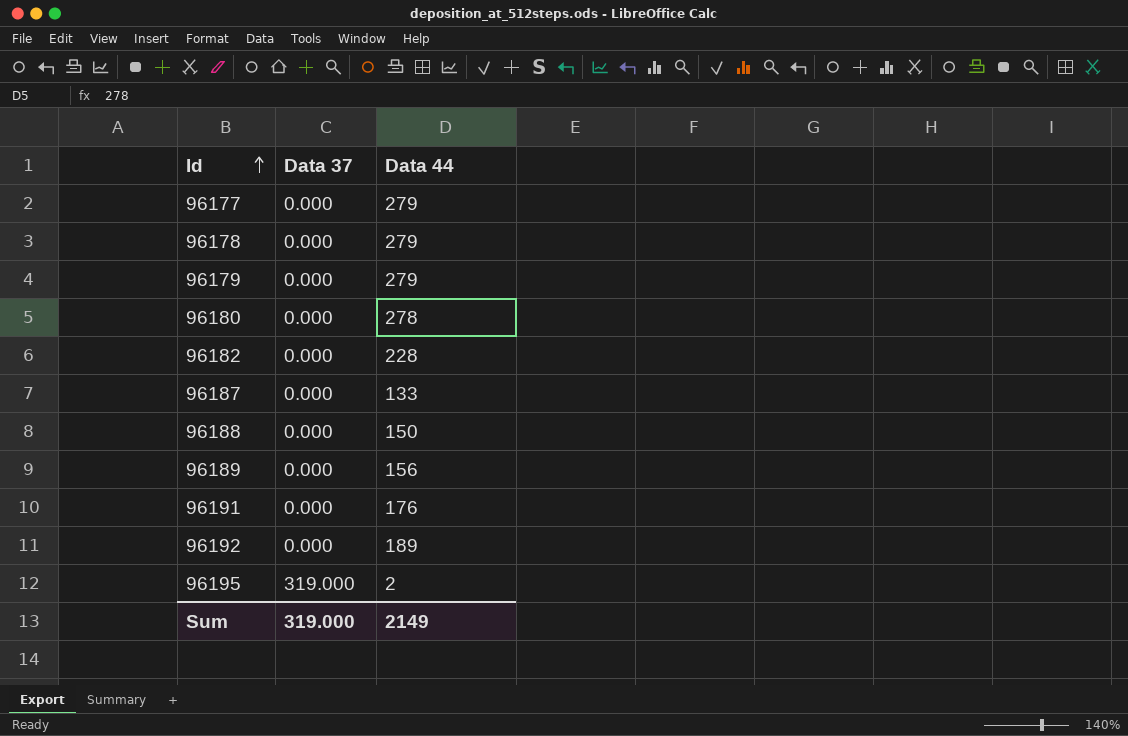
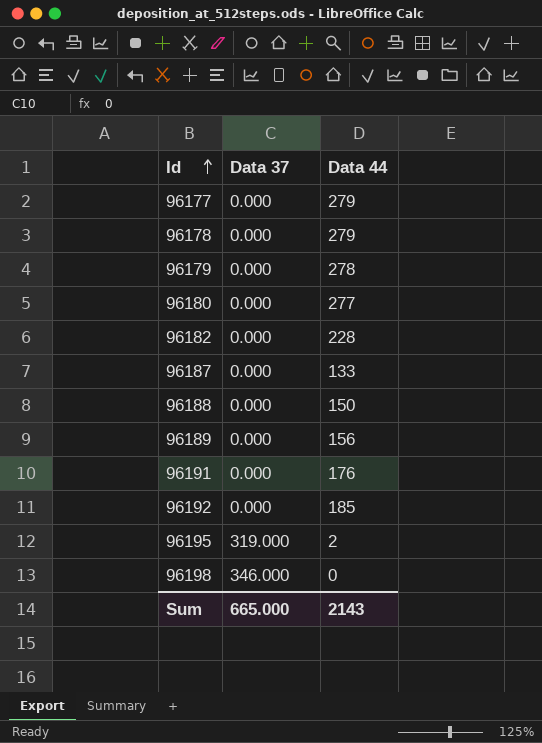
96179 | Data 44: 279 -> 278
96180 | Data 44: 278 -> 277
96192 | Data 44: 189 -> 185
row 96198: none -> 346.000 | 0
Sum | Data 37: 319.000 -> 665.000
Sum | Data 44: 2149 -> 2143

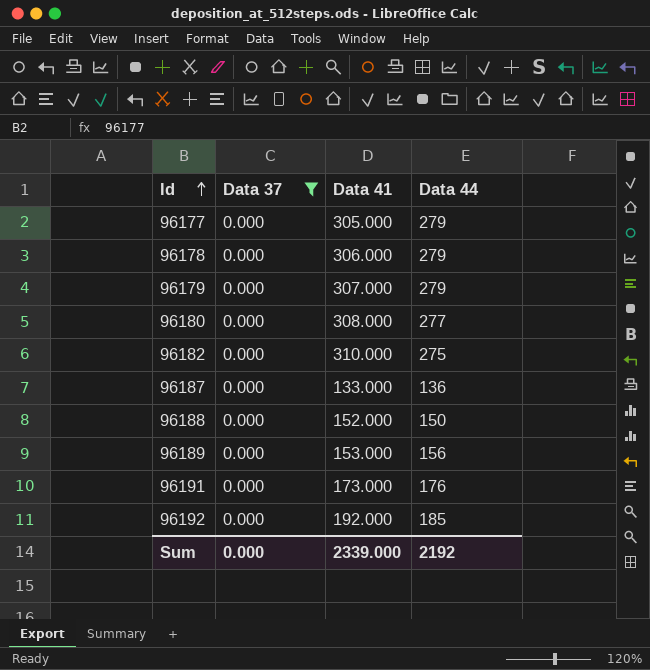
filter: none -> Data 37 = 0.000
column Data 41 | position: none -> 3
96179 | Data 44: 278 -> 279
96182 | Data 44: 228 -> 275
96187 | Data 44: 133 -> 136
Sum | Data 37: 665.000 -> 0.000
Sum | Data 44: 2143 -> 2192

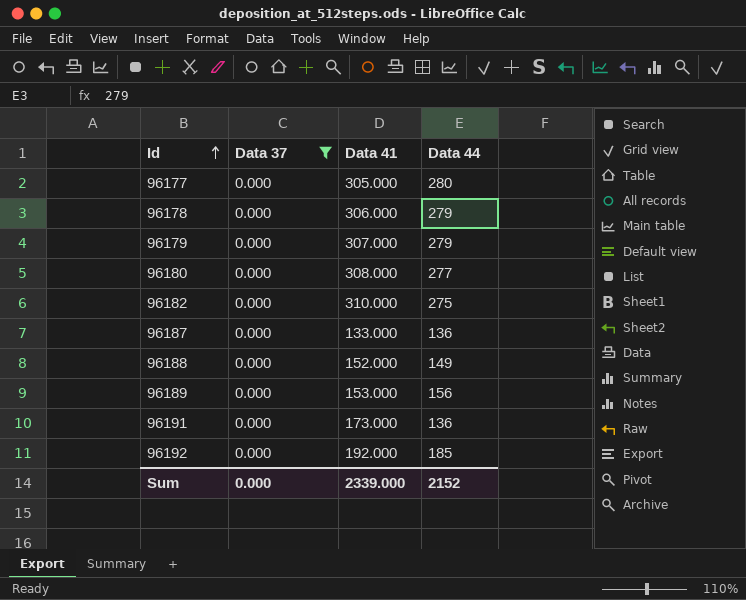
96177 | Data 44: 279 -> 280
96188 | Data 44: 150 -> 149
96191 | Data 44: 176 -> 136
Sum | Data 44: 2192 -> 2152

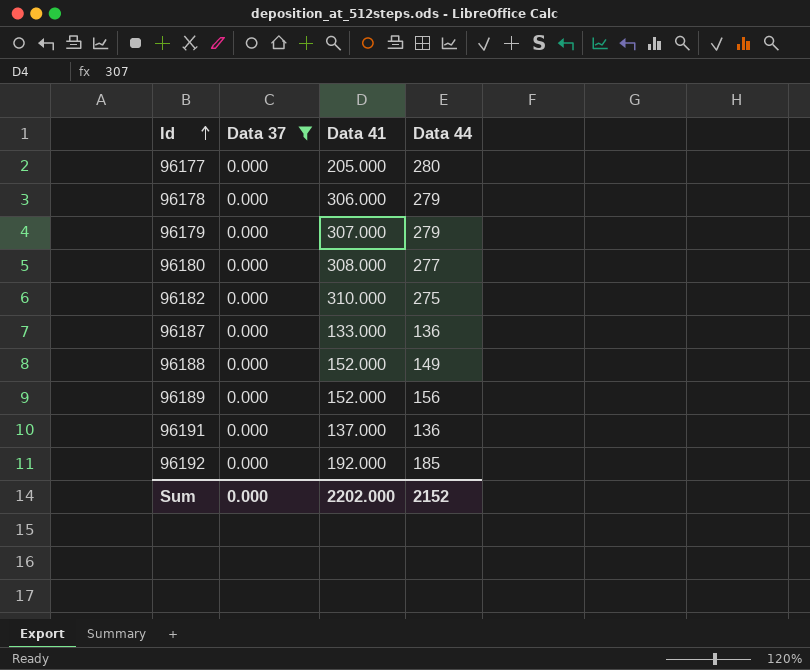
96177 | Data 41: 305.000 -> 205.000
96189 | Data 41: 153.000 -> 152.000
96191 | Data 41: 173.000 -> 137.000
Sum | Data 41: 2339.000 -> 2202.000

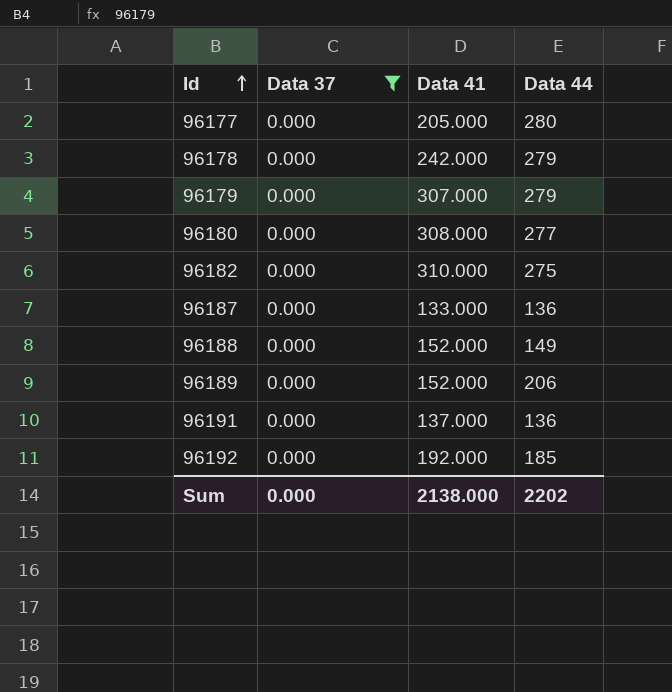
96178 | Data 41: 306.000 -> 242.000
96189 | Data 44: 156 -> 206
Sum | Data 41: 2202.000 -> 2138.000
Sum | Data 44: 2152 -> 2202

